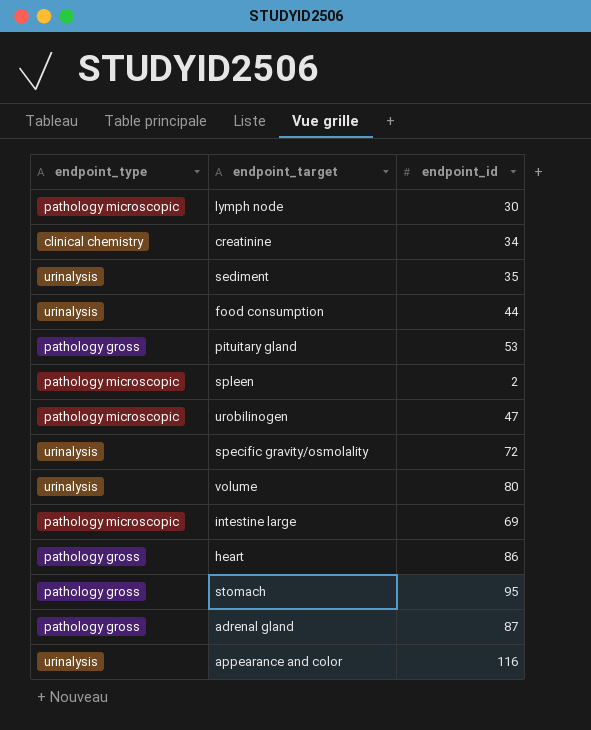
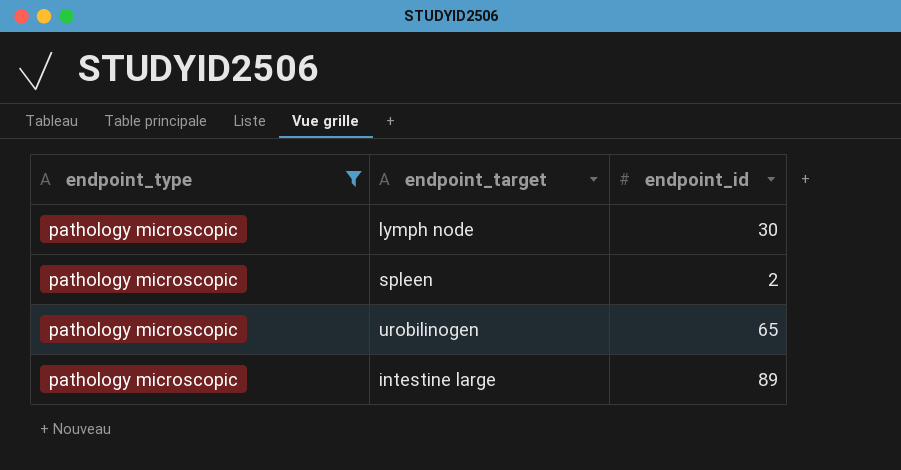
filter: none -> endpoint_type = pathology microscopic
urobilinogen | endpoint_id: 47 -> 65
intestine large | endpoint_id: 69 -> 89

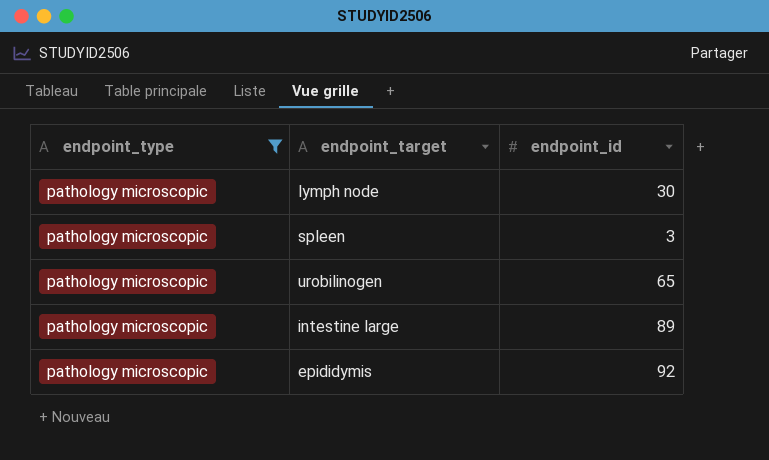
spleen | endpoint_id: 2 -> 3
row epididymis: none -> pathology microscopic | 92

